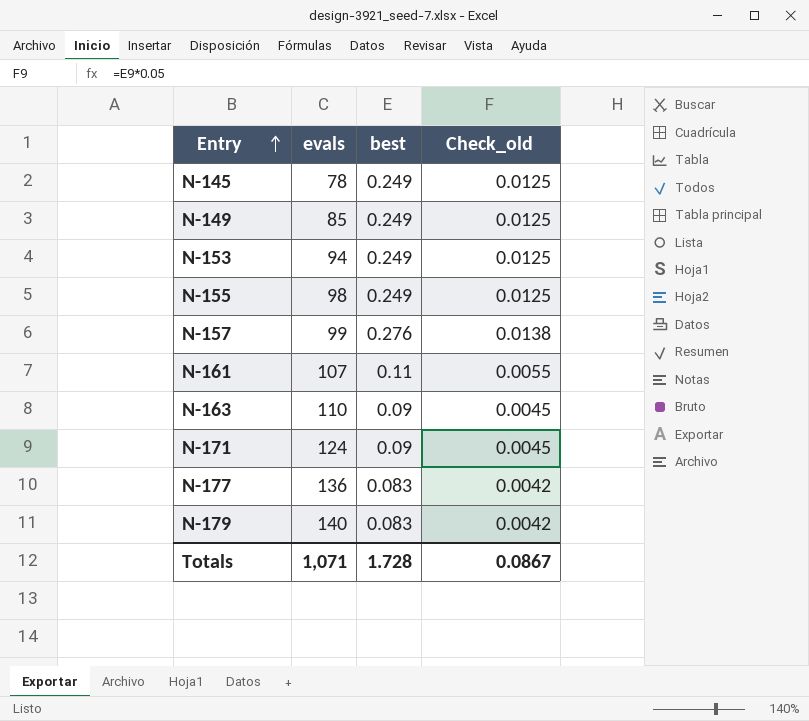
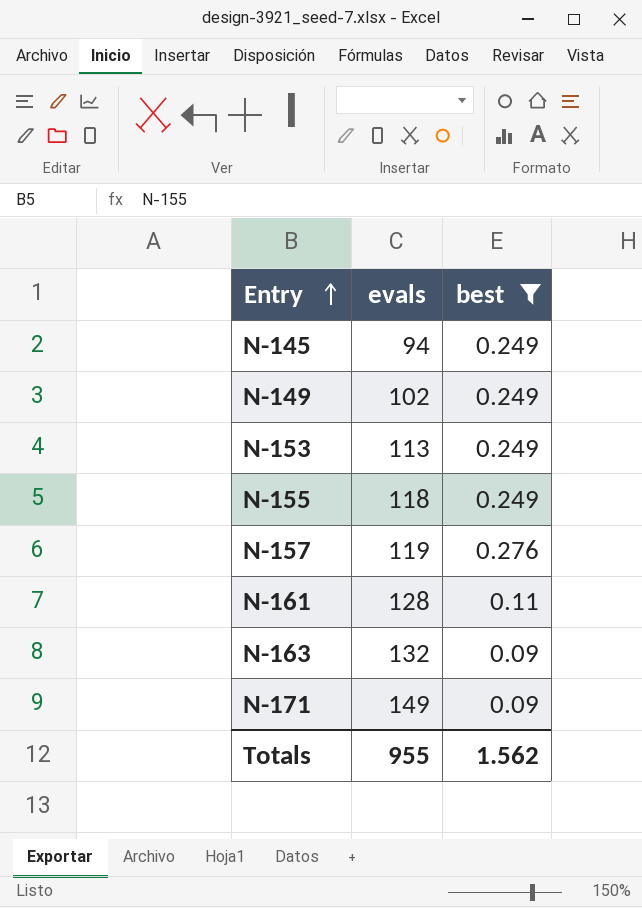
filter: none -> best != 0.083
column Check_old | formula: [best] * 0.05 -> none
N-145 | evals: 78 -> 94
N-149 | evals: 85 -> 102
N-153 | evals: 94 -> 113
N-155 | evals: 98 -> 118
N-157 | evals: 99 -> 119
N-161 | evals: 107 -> 128
N-163 | evals: 110 -> 132
N-171 | evals: 124 -> 149
Totals | evals: 1,071 -> 955
Totals | best: 1.728 -> 1.562

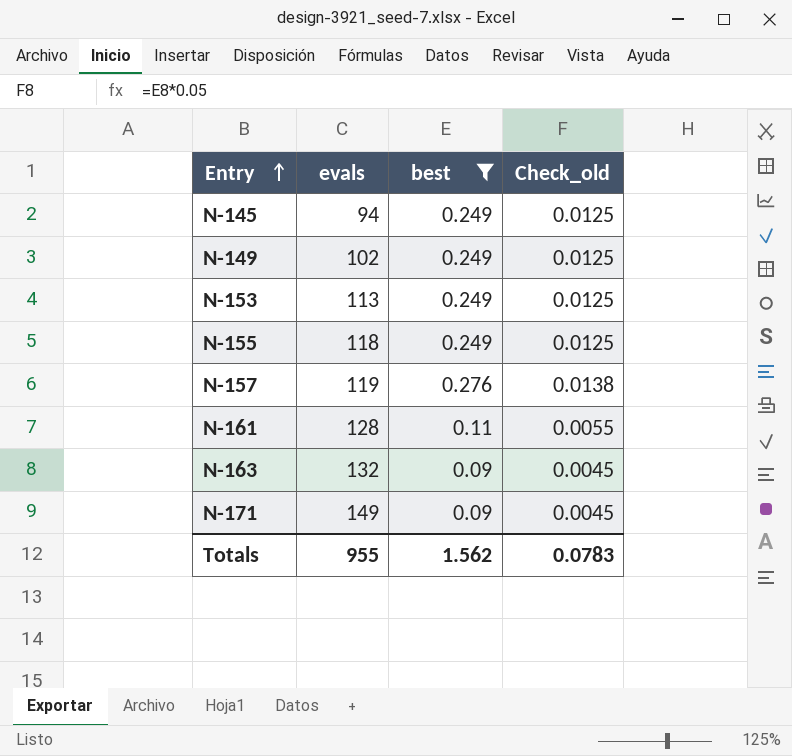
column Check_old | formula: none -> [best] * 0.05

